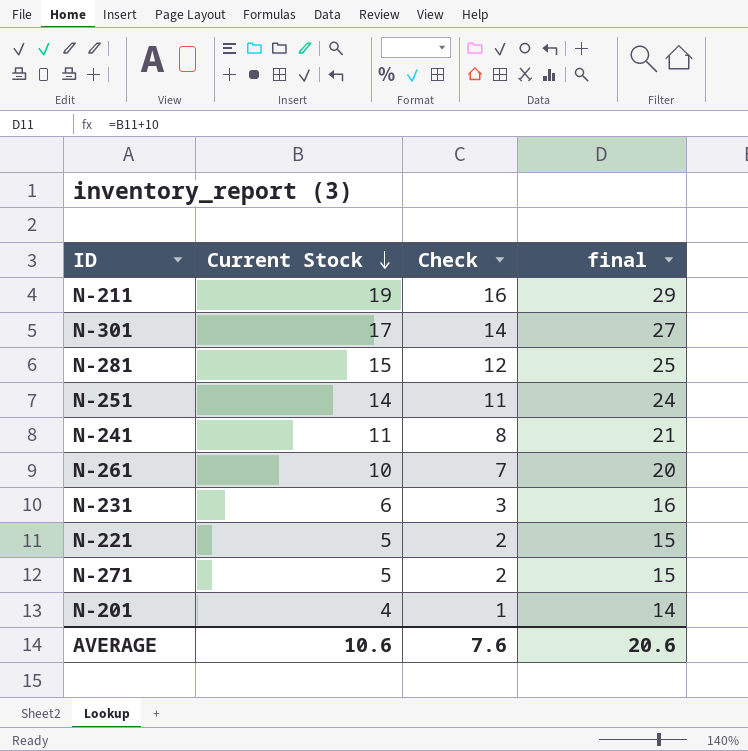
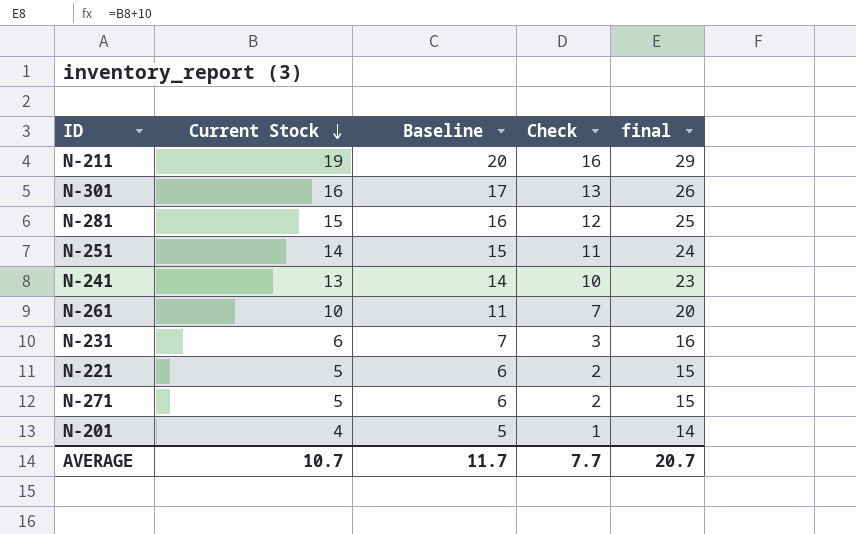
column Baseline | formula: none -> [Current Stock] + 1
N-301 | Current Stock: 17 -> 16
N-301 | Check: 14 -> 13
N-301 | final: 27 -> 26
N-241 | Current Stock: 11 -> 13
N-241 | Check: 8 -> 10
N-241 | final: 21 -> 23
AVERAGE | Current Stock: 10.6 -> 10.7
AVERAGE | Check: 7.6 -> 7.7
AVERAGE | final: 20.6 -> 20.7

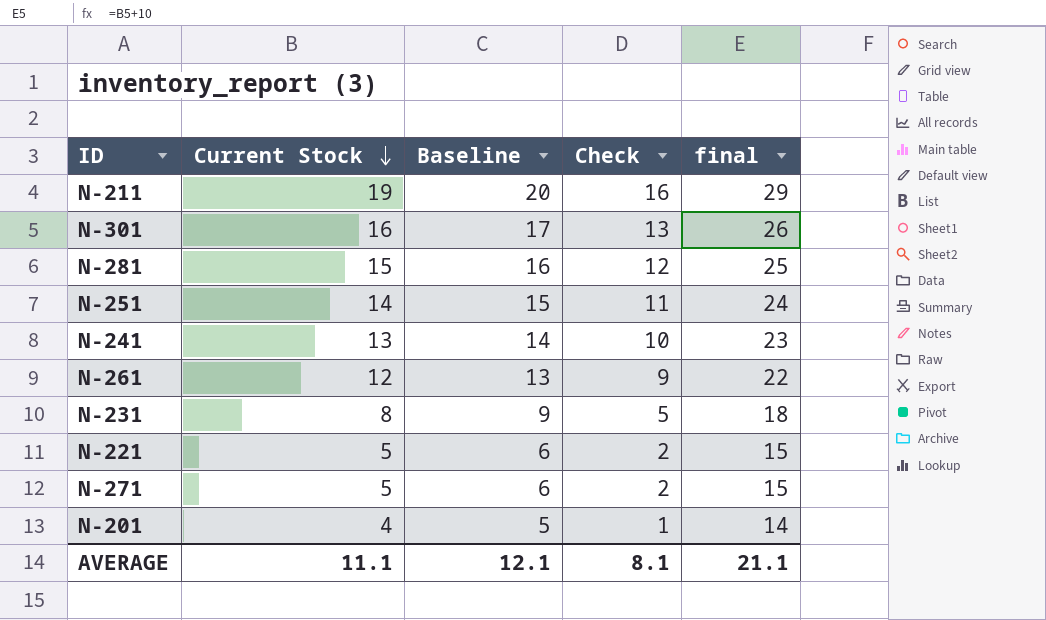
N-261 | Current Stock: 10 -> 12
N-261 | Baseline: 11 -> 13
N-261 | Check: 7 -> 9
N-261 | final: 20 -> 22
N-231 | Current Stock: 6 -> 8
N-231 | Baseline: 7 -> 9
N-231 | Check: 3 -> 5
N-231 | final: 16 -> 18
AVERAGE | Current Stock: 10.7 -> 11.1
AVERAGE | Baseline: 11.7 -> 12.1
AVERAGE | Check: 7.7 -> 8.1
AVERAGE | final: 20.7 -> 21.1

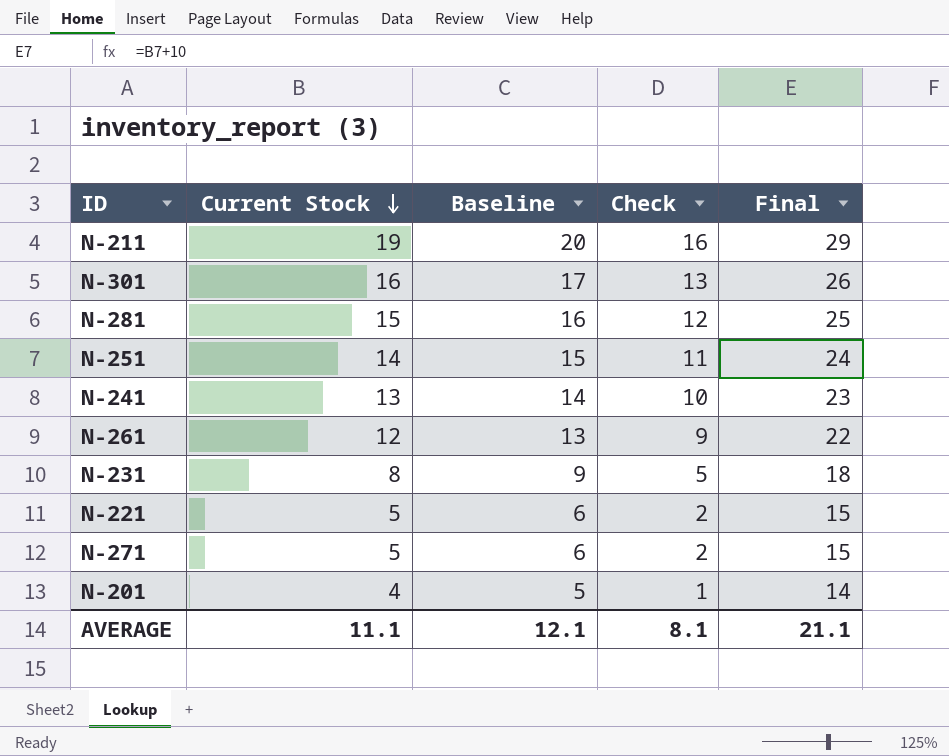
column name: final -> Final

